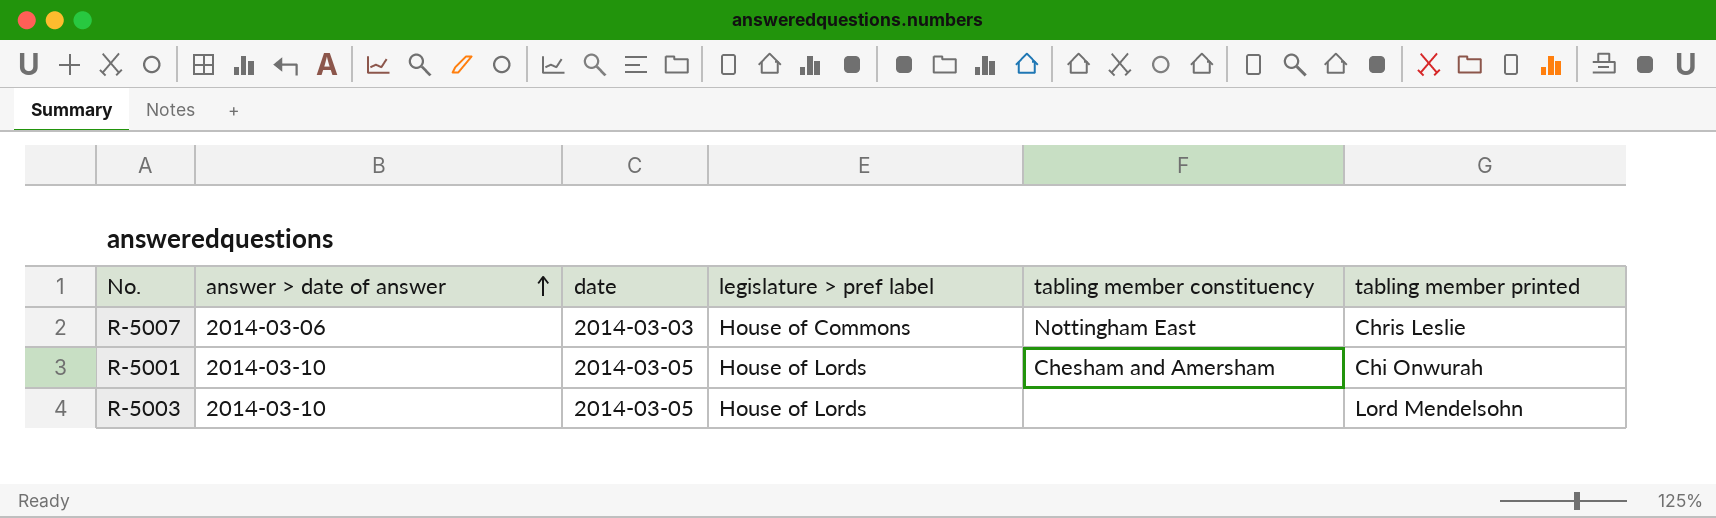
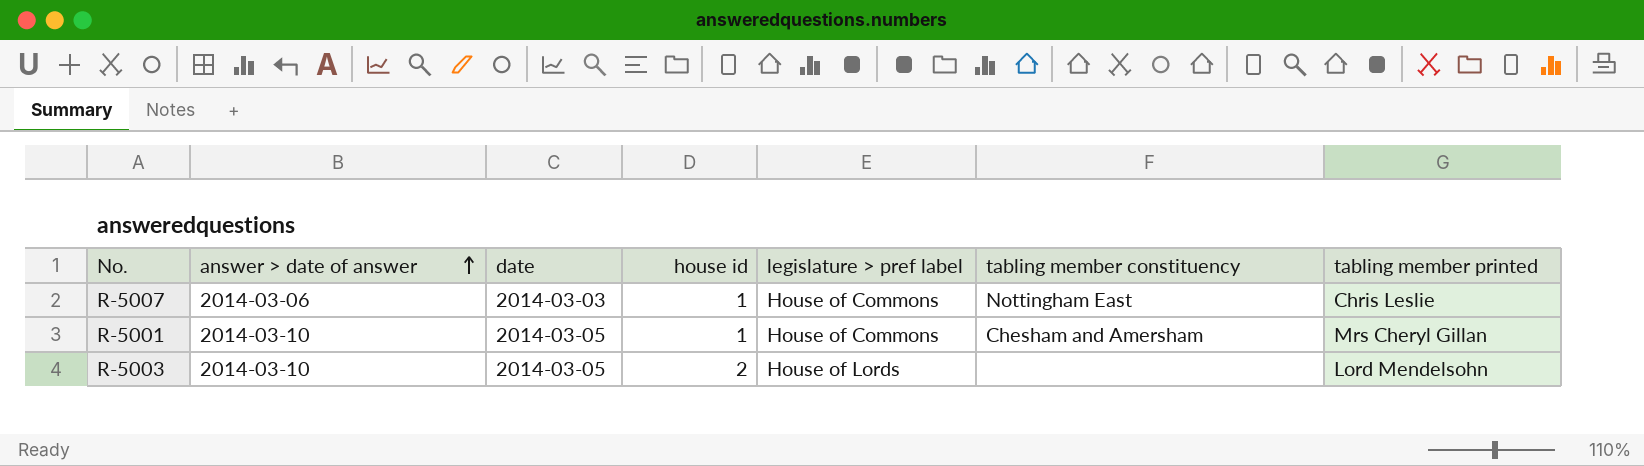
column house id | position: none -> 4
R-5001 | legislature > pref label: House of Lords -> House of Commons
R-5001 | tabling member printed: Chi Onwurah -> Mrs Cheryl Gillan

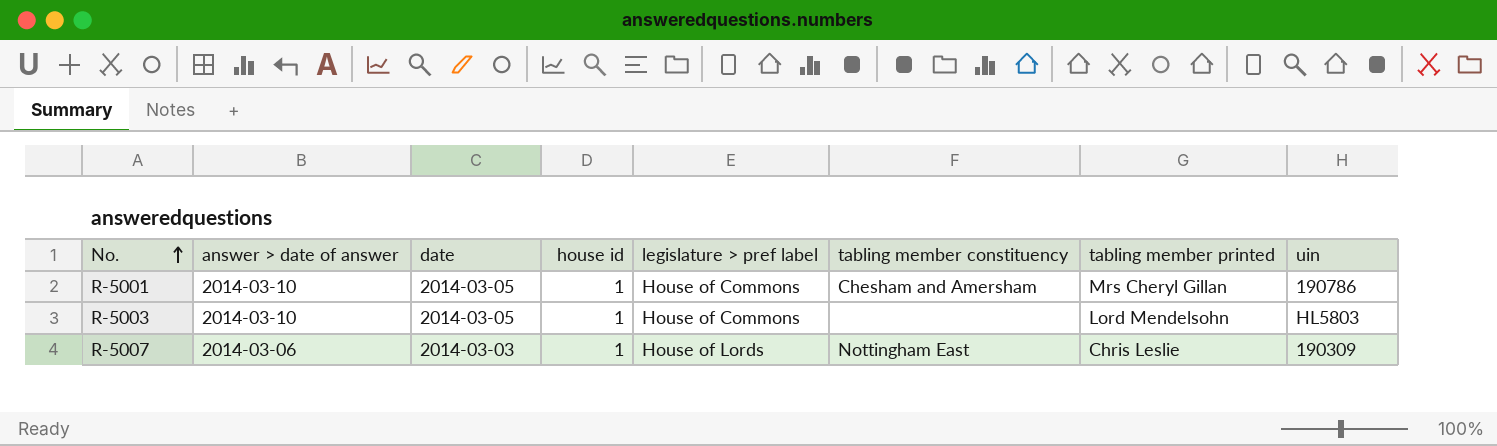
row order: answer > date of answer ascending -> No. ascending
column uin | position: none -> 8
R-5003 | house id: 2 -> 1
R-5003 | legislature > pref label: House of Lords -> House of Commons
R-5007 | legislature > pref label: House of Commons -> House of Lords

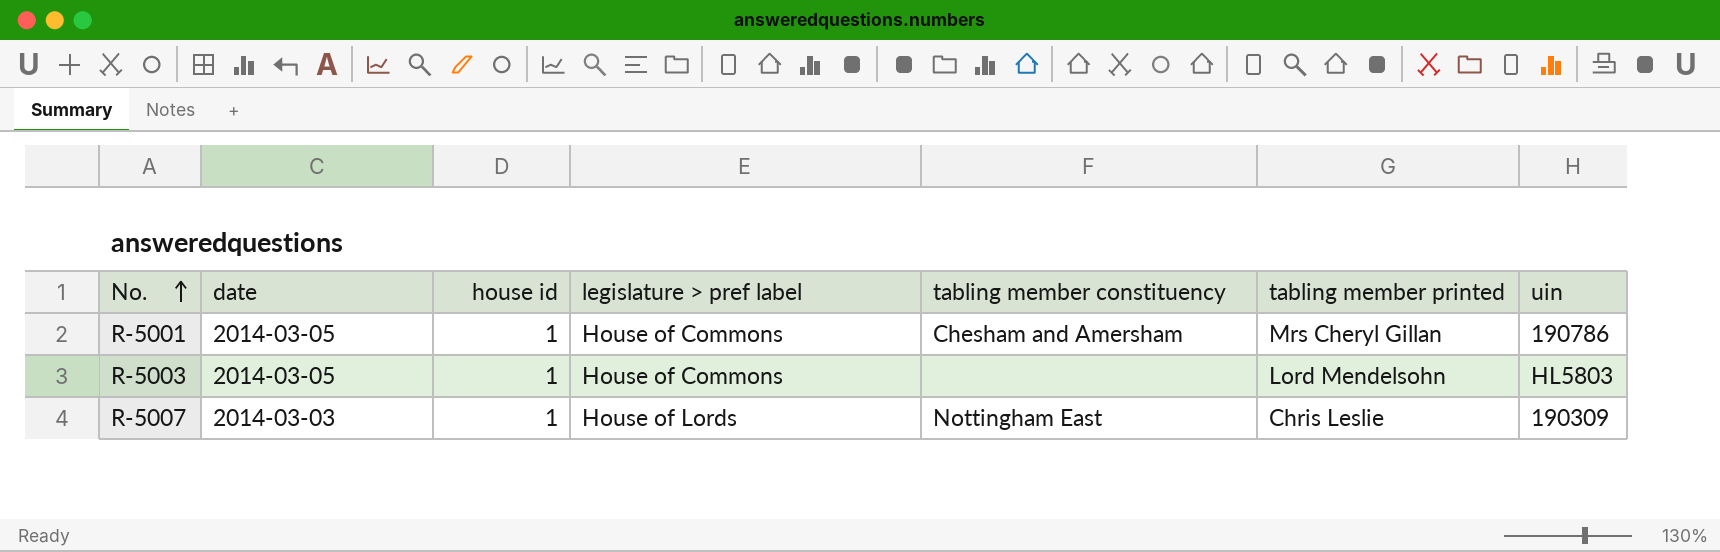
column answer > date of answer | position: 2 -> none

